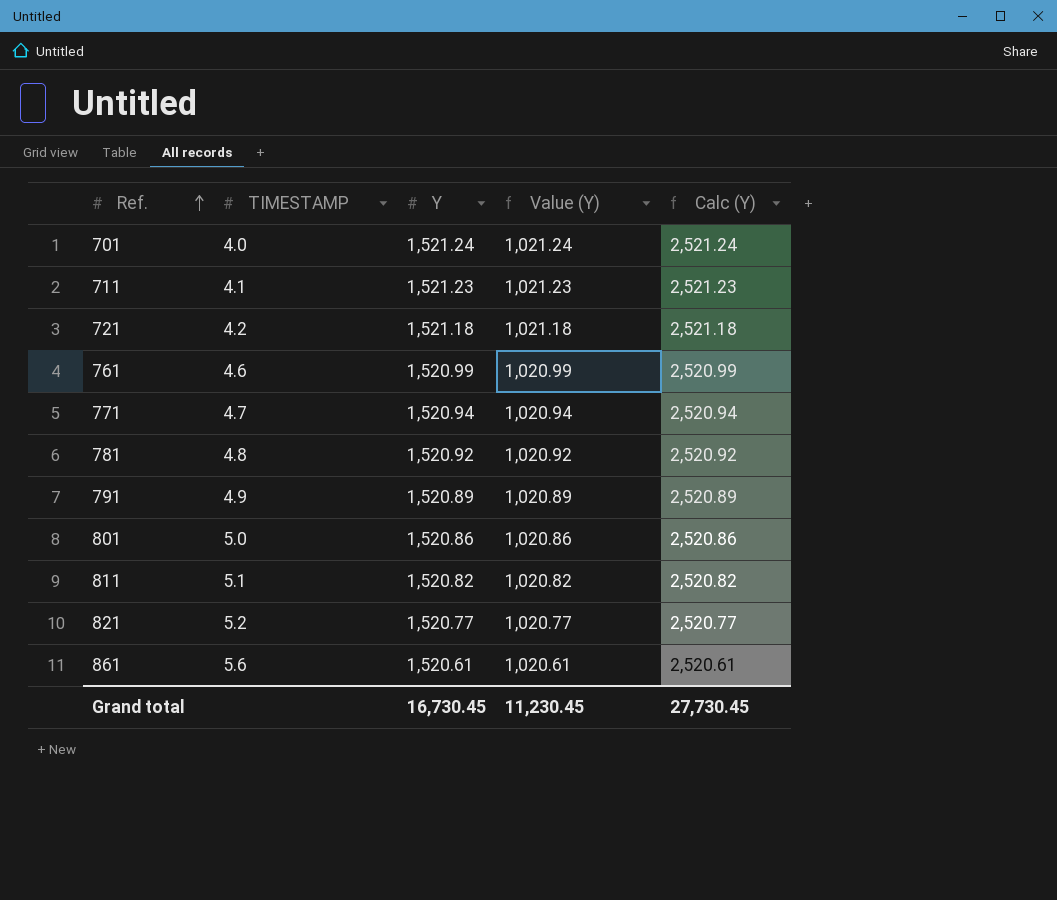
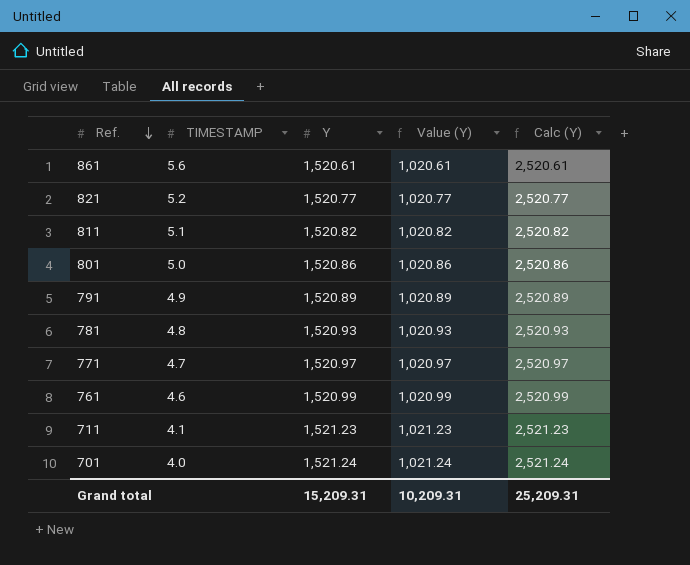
row order: Ref. ascending -> Ref. descending
row 721: 4.2 | 1,521.18 | 1,021.18 | 2,521.18 -> none
781 | Y: 1,520.92 -> 1,520.93
781 | Value (Y): 1,020.92 -> 1,020.93
781 | Calc (Y): 2,520.92 -> 2,520.93
771 | Y: 1,520.94 -> 1,520.97
771 | Value (Y): 1,020.94 -> 1,020.97
771 | Calc (Y): 2,520.94 -> 2,520.97
Grand total | Y: 16,730.45 -> 15,209.31
Grand total | Value (Y): 11,230.45 -> 10,209.31
Grand total | Calc (Y): 27,730.45 -> 25,209.31

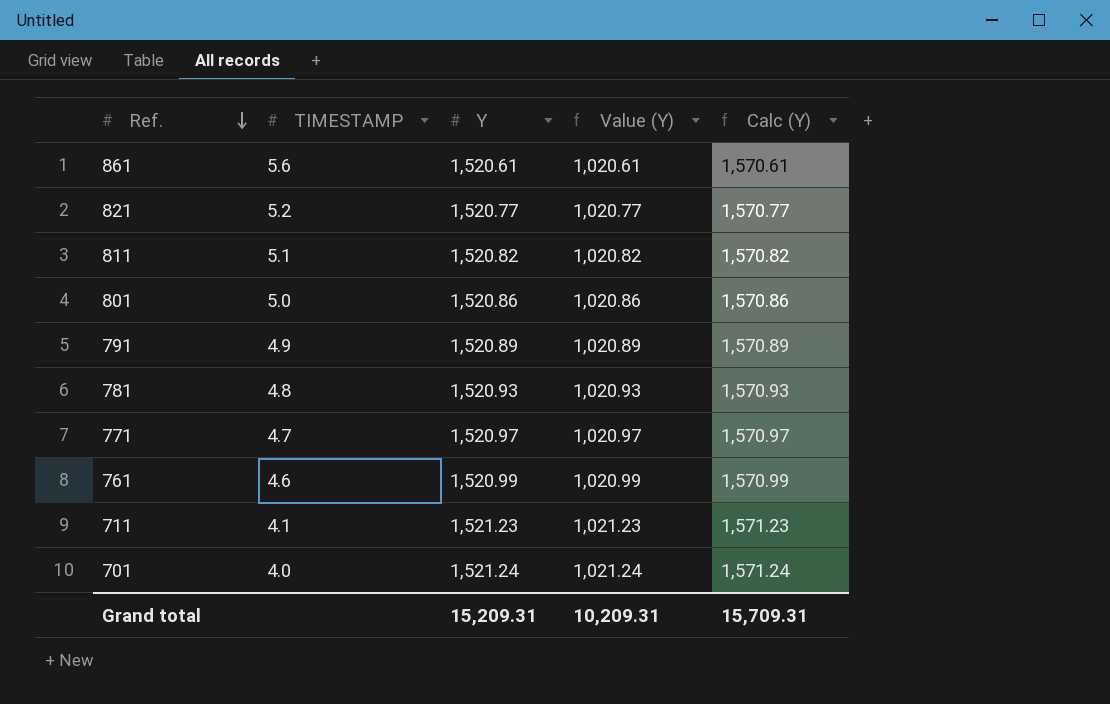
column Calc (Y) | formula: [Y] + 1000 -> [Y] + 50
Grand total | Calc (Y): 25,209.31 -> 15,709.31

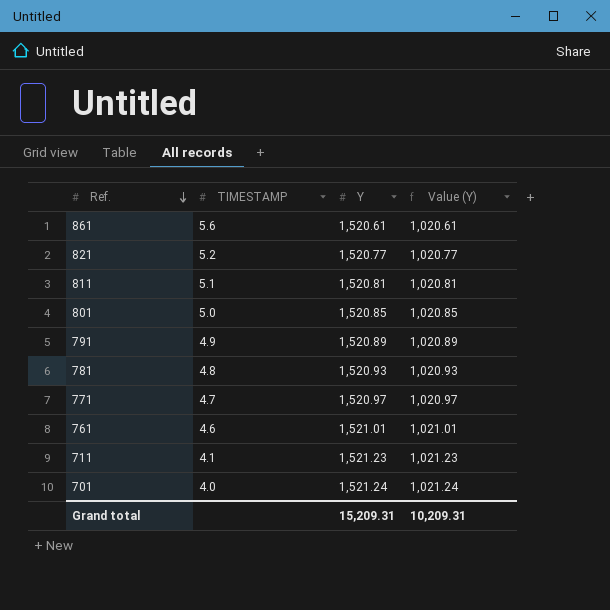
column Calc (Y) | formula: [Y] + 50 -> none
811 | Y: 1,520.82 -> 1,520.81
811 | Value (Y): 1,020.82 -> 1,020.81
801 | Y: 1,520.86 -> 1,520.85
801 | Value (Y): 1,020.86 -> 1,020.85
761 | Y: 1,520.99 -> 1,521.01
761 | Value (Y): 1,020.99 -> 1,021.01

